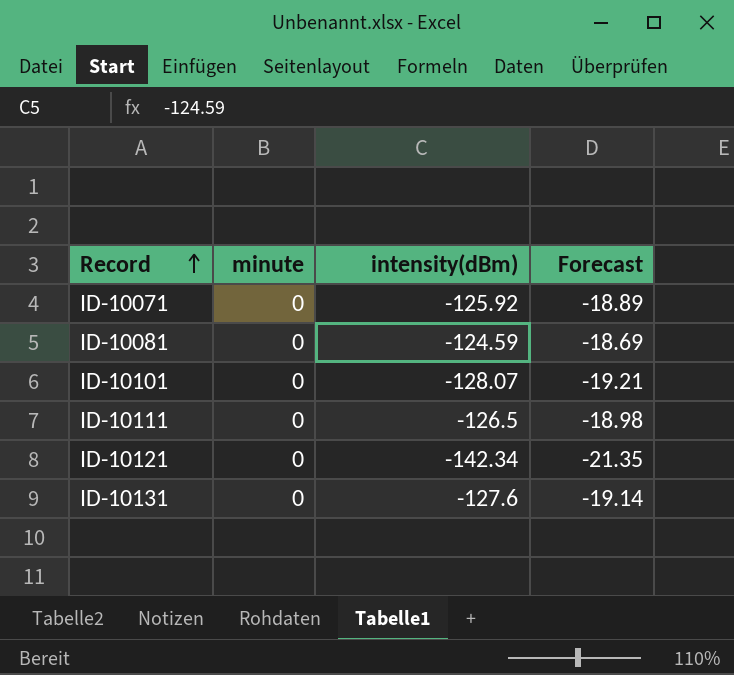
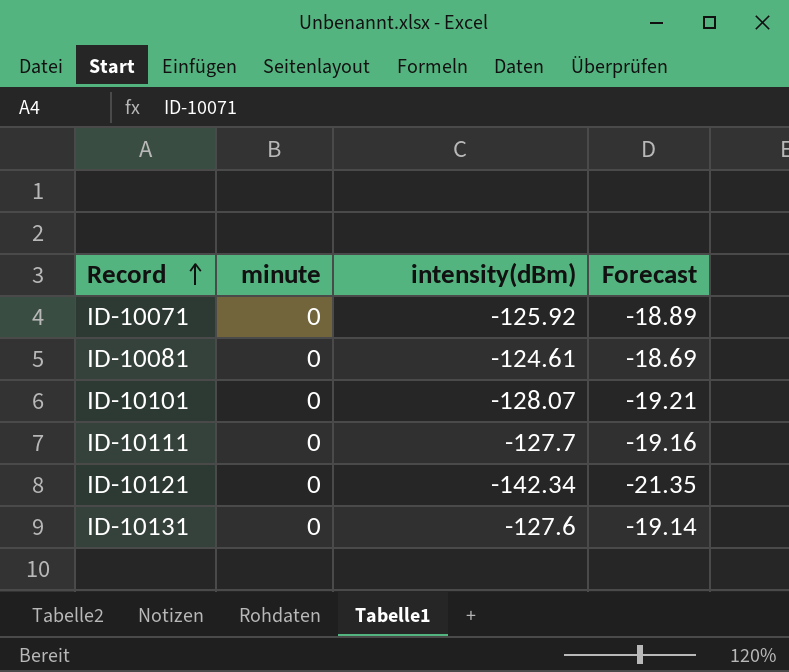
ID-10081 | intensity(dBm): -124.59 -> -124.61
ID-10111 | intensity(dBm): -126.5 -> -127.7
ID-10111 | Forecast: -18.98 -> -19.16

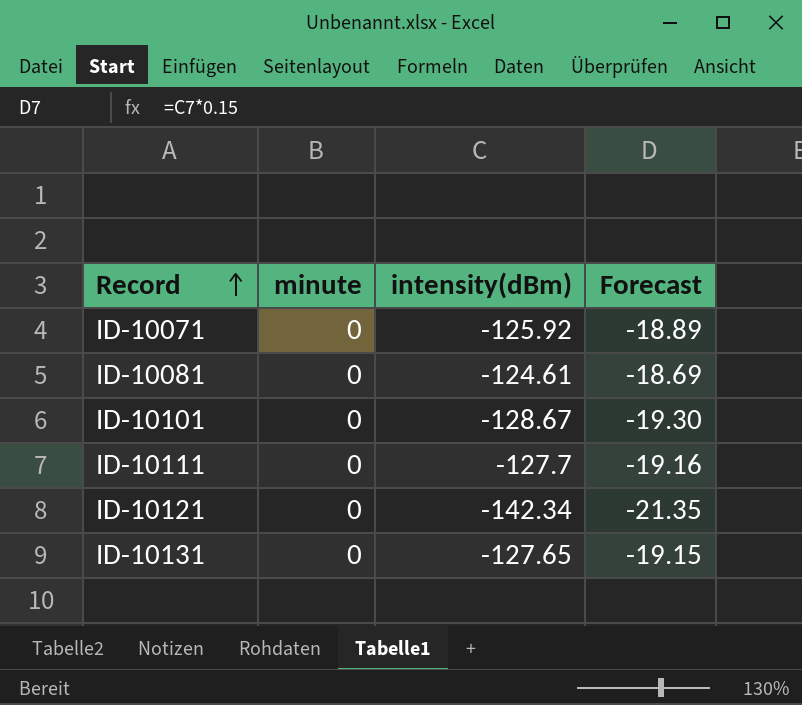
ID-10101 | intensity(dBm): -128.07 -> -128.67
ID-10101 | Forecast: -19.21 -> -19.30
ID-10131 | intensity(dBm): -127.6 -> -127.65
ID-10131 | Forecast: -19.14 -> -19.15

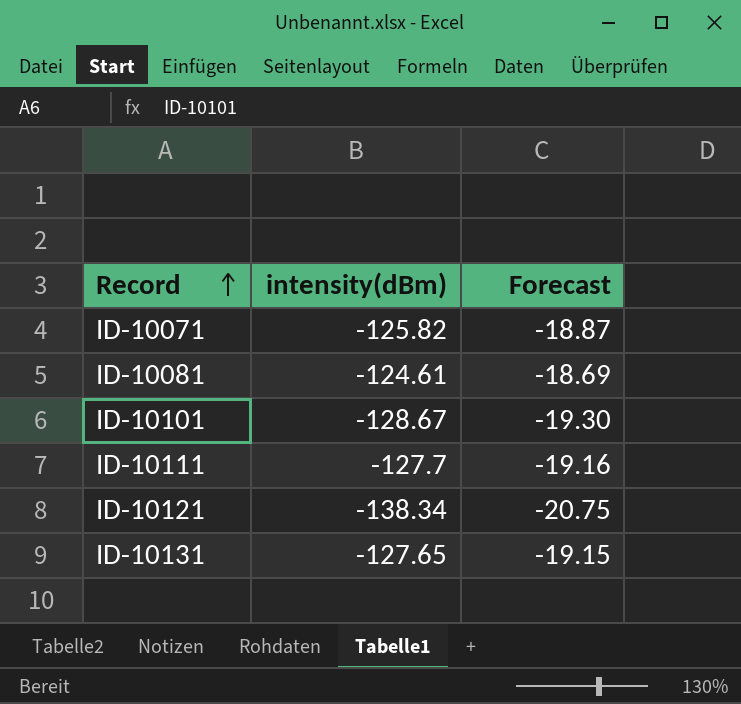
column minute | position: 2 -> none
ID-10071 | intensity(dBm): -125.92 -> -125.82
ID-10071 | Forecast: -18.89 -> -18.87
ID-10121 | intensity(dBm): -142.34 -> -138.34
ID-10121 | Forecast: -21.35 -> -20.75

